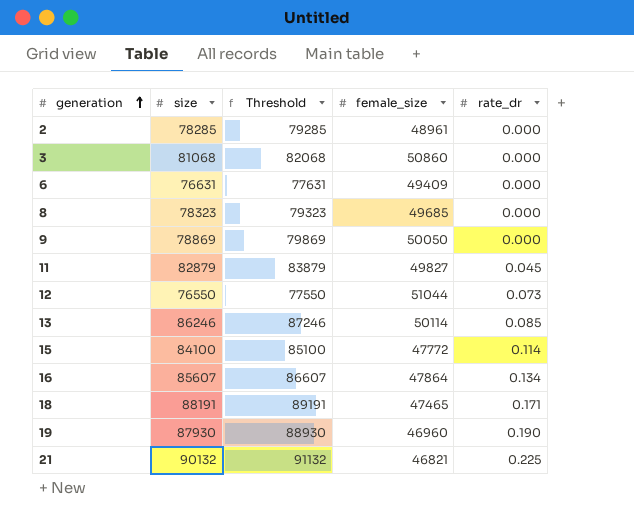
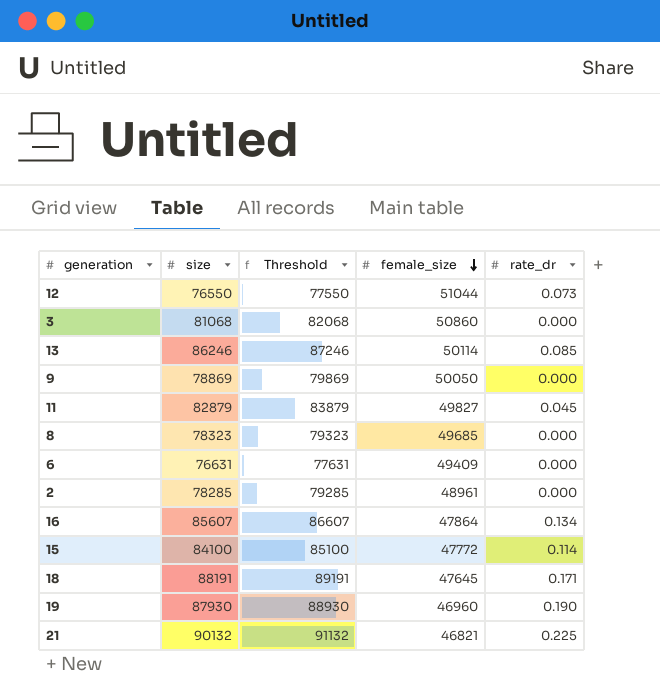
row order: generation ascending -> female_size descending
18 | female_size: 47465 -> 47645

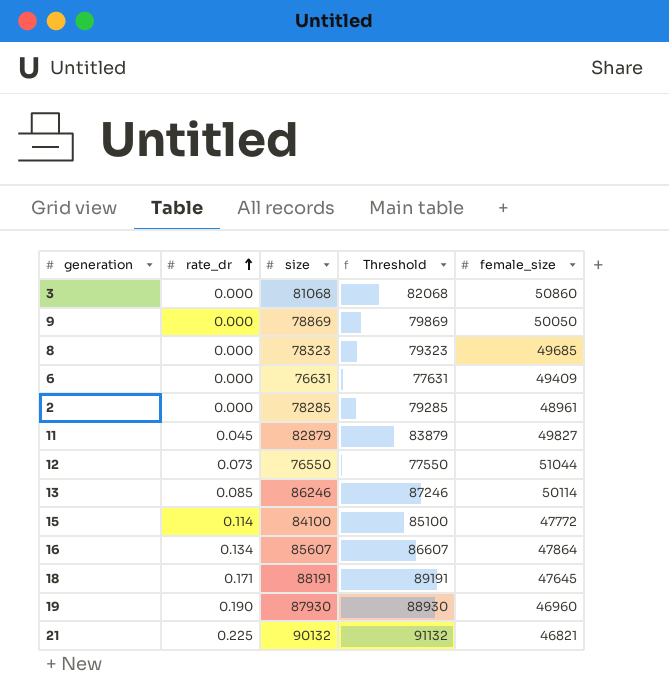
row order: female_size descending -> rate_dr ascending
column rate_dr | position: 5 -> 2

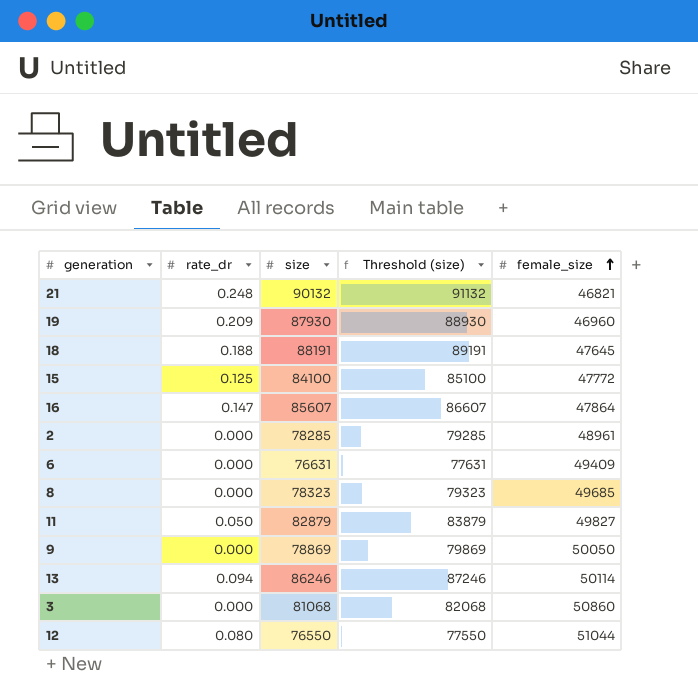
row order: rate_dr ascending -> female_size ascending
column name: Threshold -> Threshold (size)
21 | rate_dr: 0.225 -> 0.248
19 | rate_dr: 0.190 -> 0.209
18 | rate_dr: 0.171 -> 0.188
15 | rate_dr: 0.114 -> 0.125
16 | rate_dr: 0.134 -> 0.147
11 | rate_dr: 0.045 -> 0.050
13 | rate_dr: 0.085 -> 0.094
12 | rate_dr: 0.073 -> 0.080

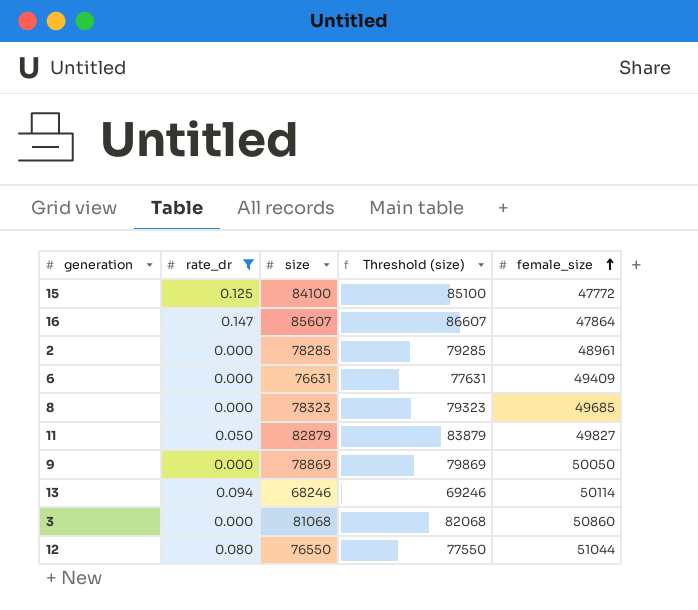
filter: none -> rate_dr <= 0.147
13 | size: 86246 -> 68246
13 | Threshold (size): 87246 -> 69246

